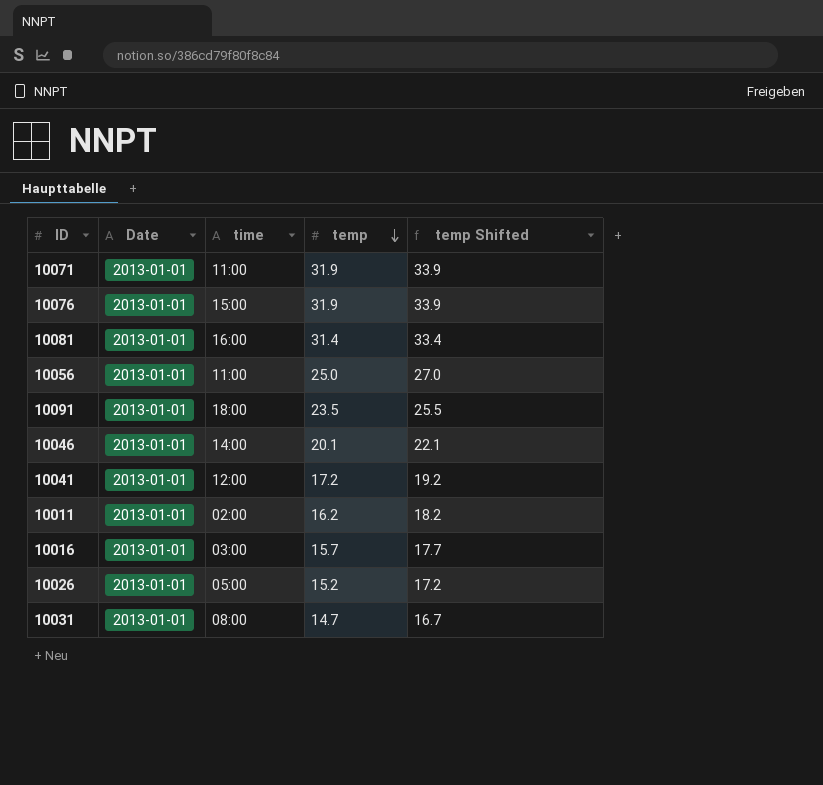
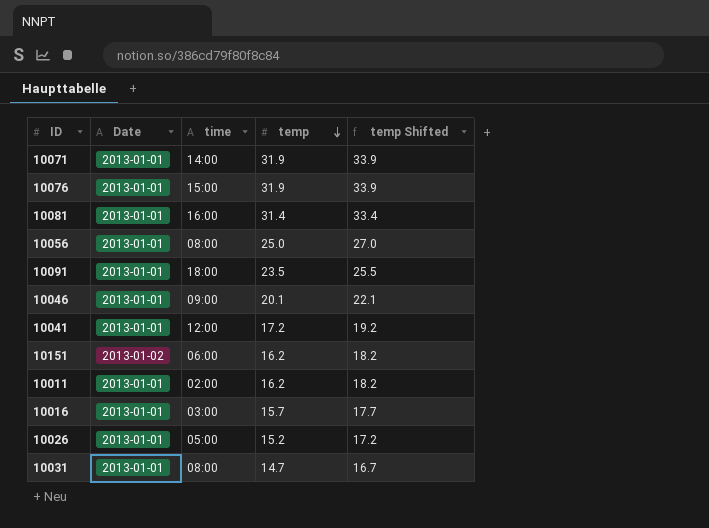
10071 | time: 11:00 -> 14:00
10056 | time: 11:00 -> 08:00
10046 | time: 14:00 -> 09:00
row 10151: none -> 2013-01-02 | 06:00 | 16.2 | 18.2

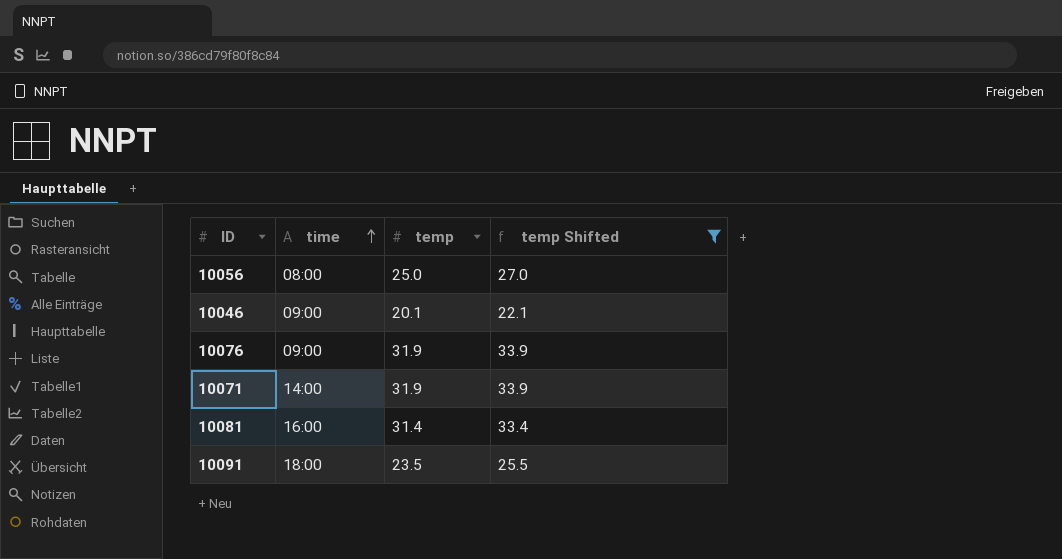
filter: none -> temp Shifted >= 22.1
row order: temp descending -> time ascending
column Date | position: 2 -> none
10076 | time: 15:00 -> 09:00

